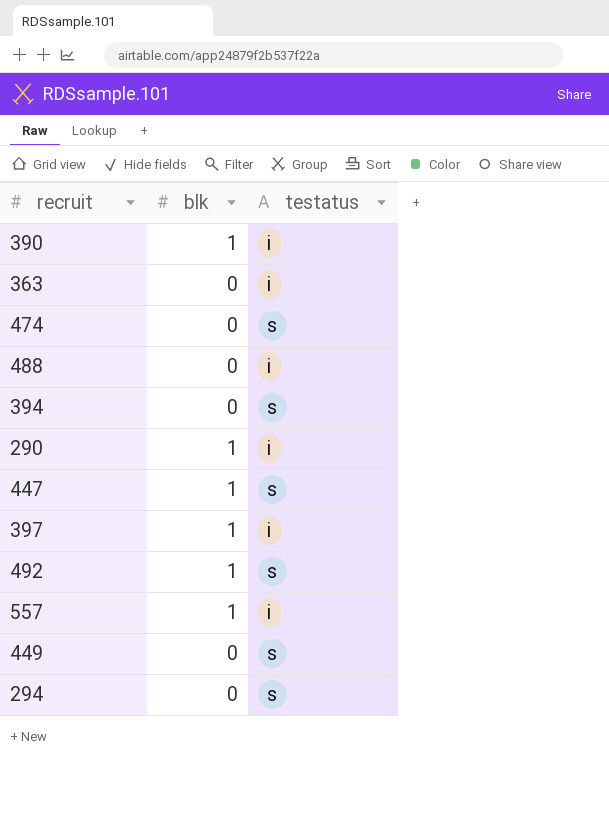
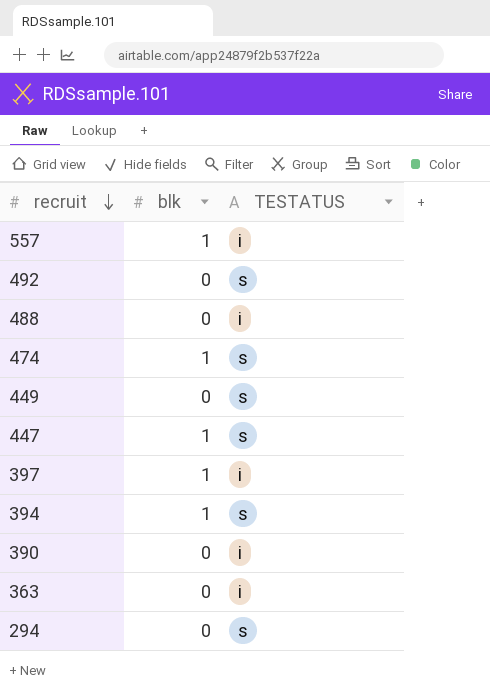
row order: none -> recruit descending
column name: testatus -> TESTATUS
row 290: 1 | i -> none
492 | blk: 1 -> 0
474 | blk: 0 -> 1
394 | blk: 0 -> 1
390 | blk: 1 -> 0

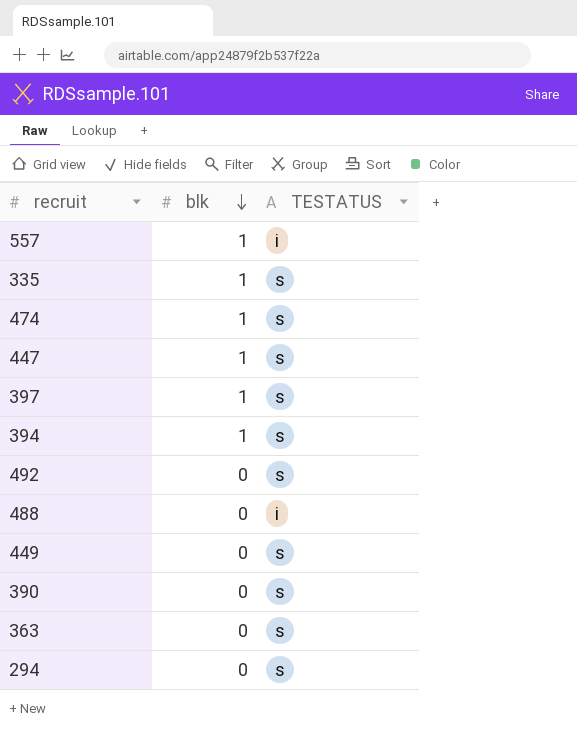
row order: recruit descending -> blk descending
row 335: none -> 1 | s
397 | TESTATUS: i -> s
390 | TESTATUS: i -> s
363 | TESTATUS: i -> s

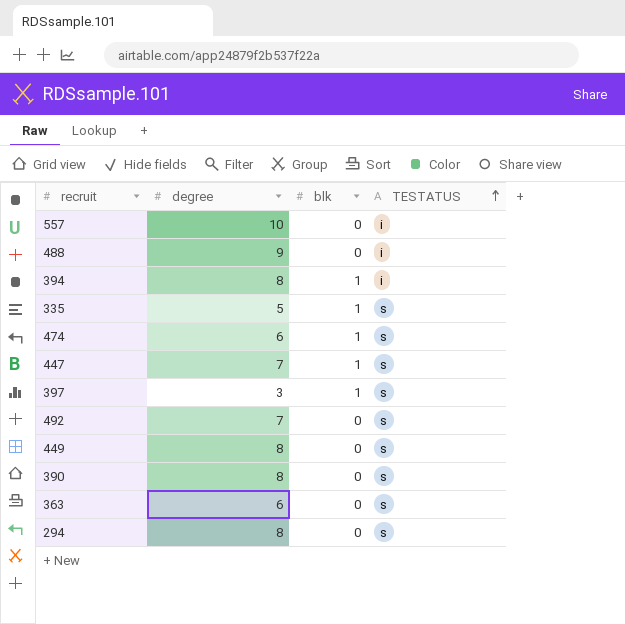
row order: blk descending -> TESTATUS ascending
column degree | position: none -> 2
557 | blk: 1 -> 0
394 | TESTATUS: s -> i

